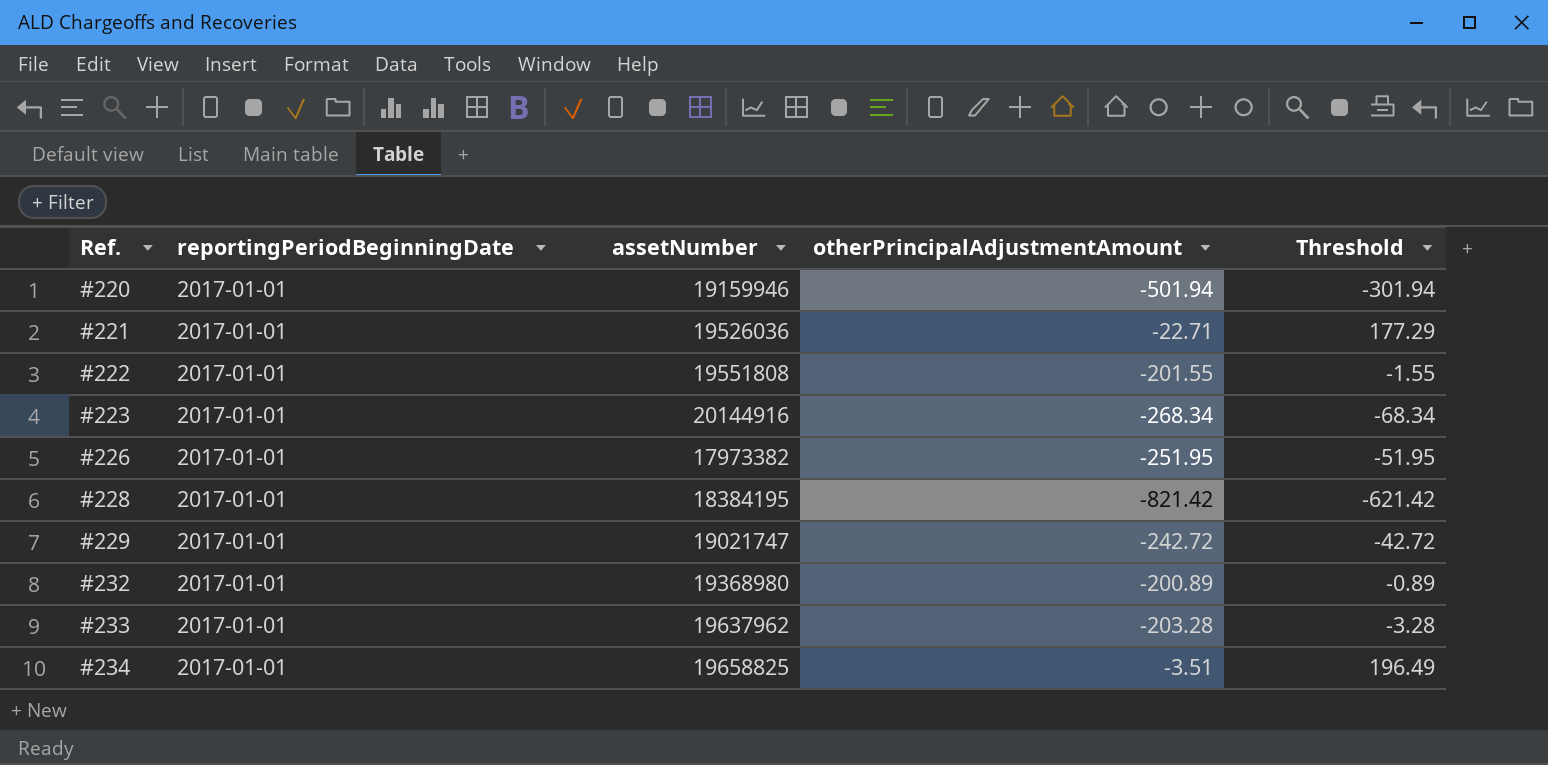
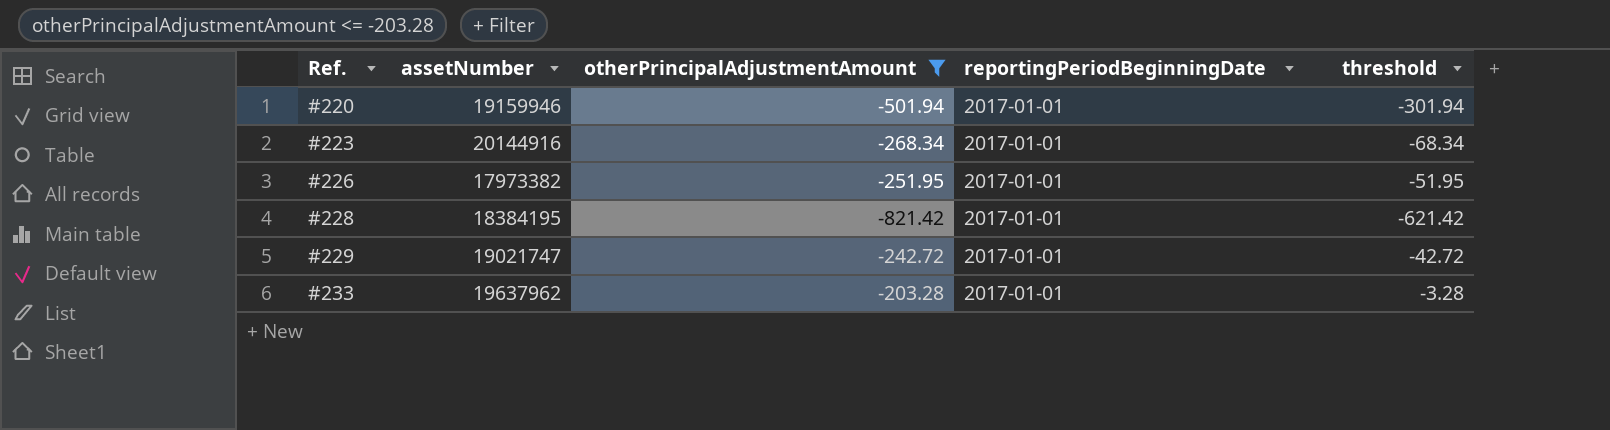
filter: none -> otherPrincipalAdjustmentAmount <= -203.28
column reportingPeriodBeginningDate | position: 2 -> 4
column name: Threshold -> threshold

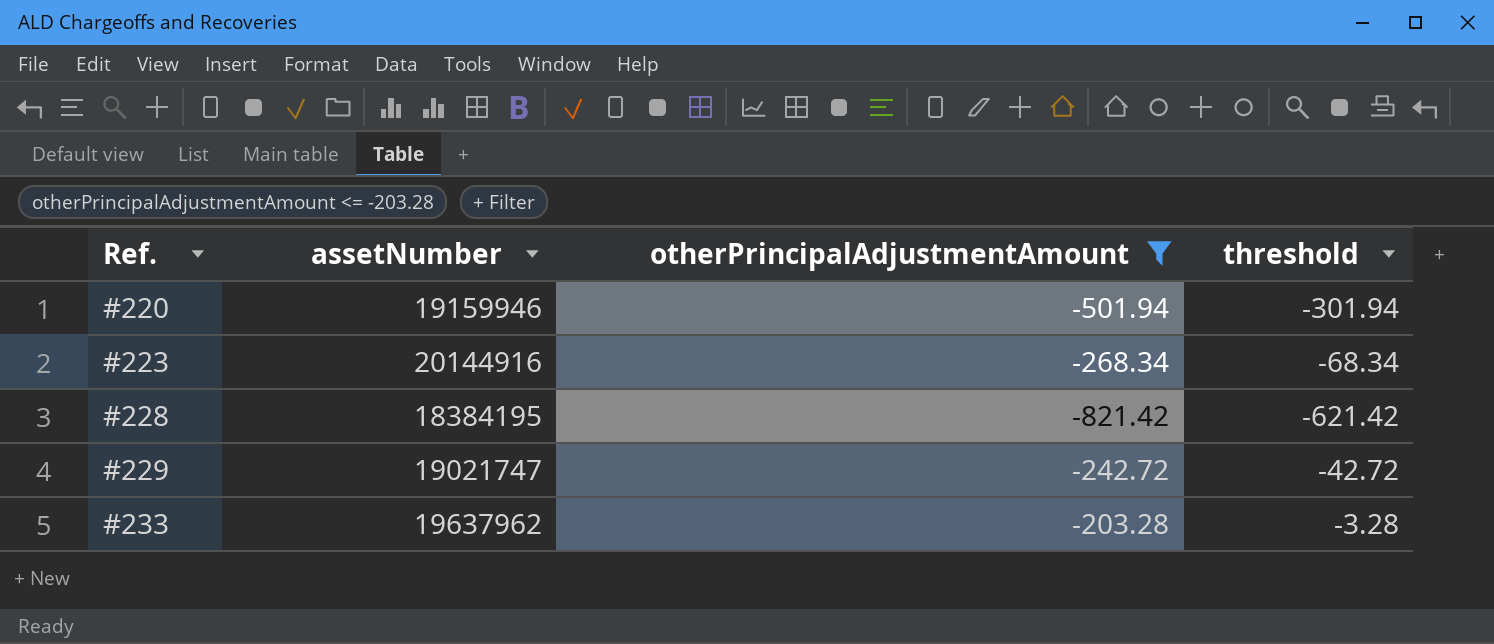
column reportingPeriodBeginningDate | position: 4 -> none
row #226: 17973382 | -251.95 | 2017-01-01 | -51.95 -> none

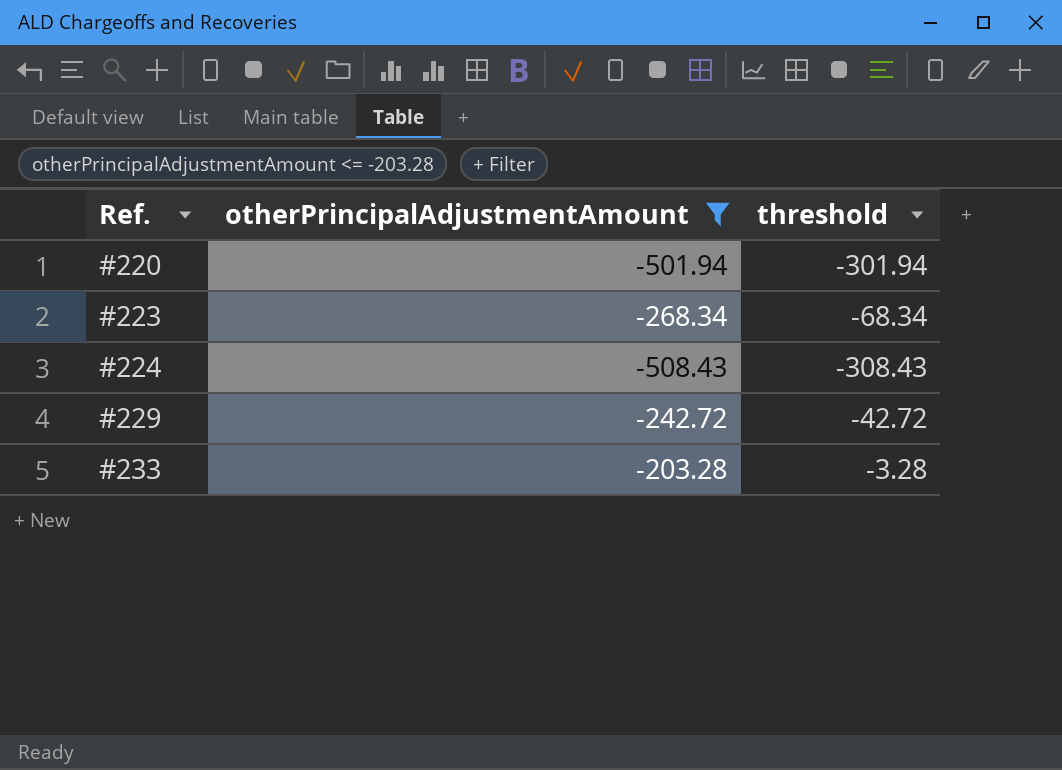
column assetNumber | position: 2 -> none
row #228: 18384195 | -821.42 | -621.42 -> none
row #224: none -> -508.43 | -308.43

